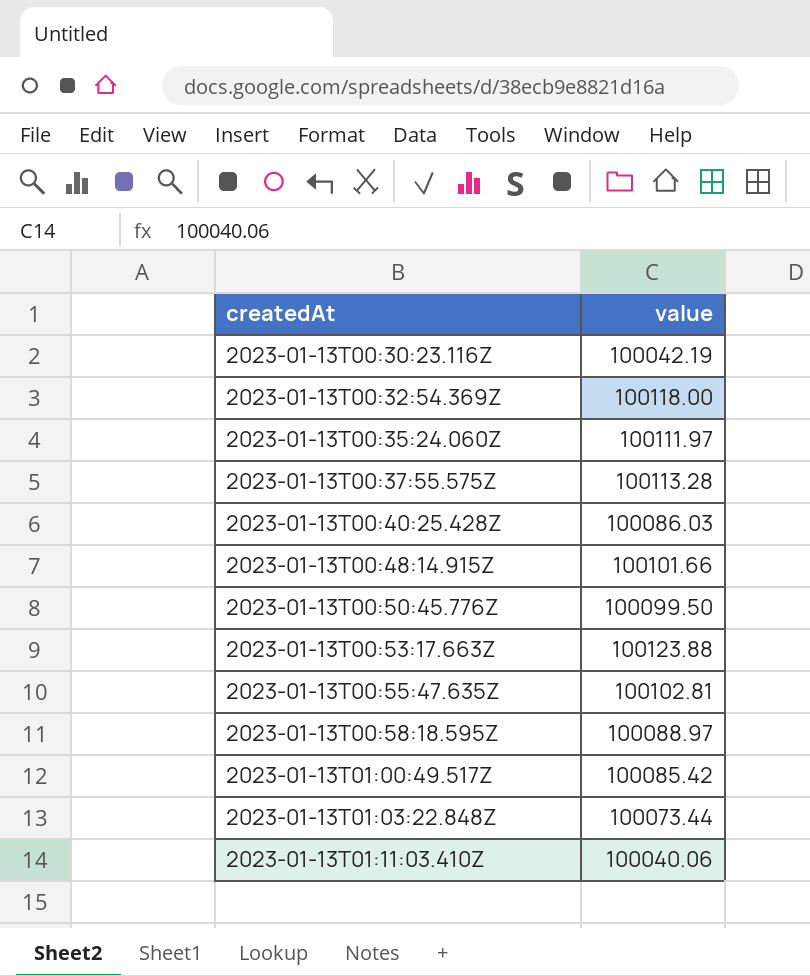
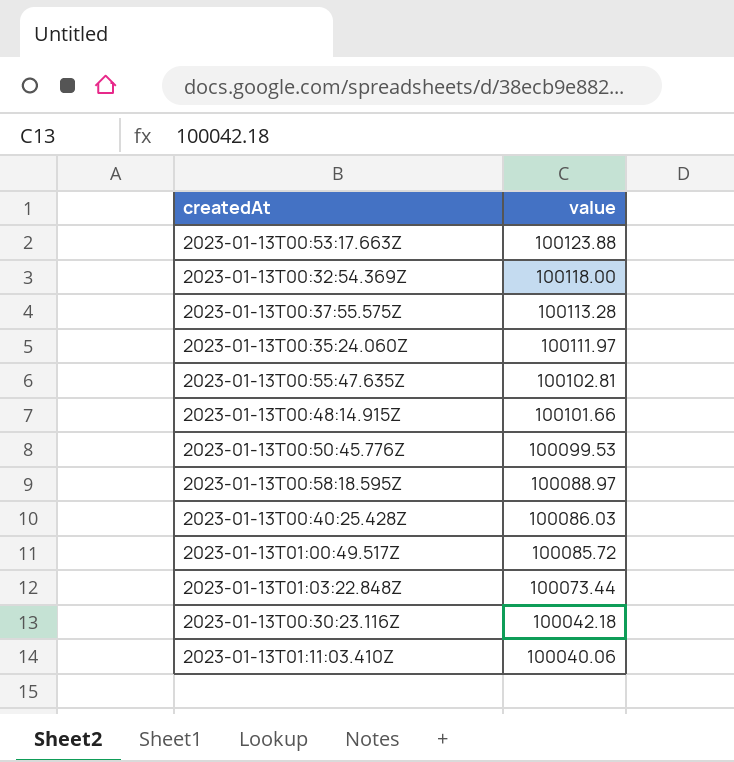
row order: createdAt ascending -> value descending
2023-01-13T00:50:45.776Z | value: 100099.50 -> 100099.53
2023-01-13T01:00:49.517Z | value: 100085.42 -> 100085.72
2023-01-13T00:30:23.116Z | value: 100042.19 -> 100042.18

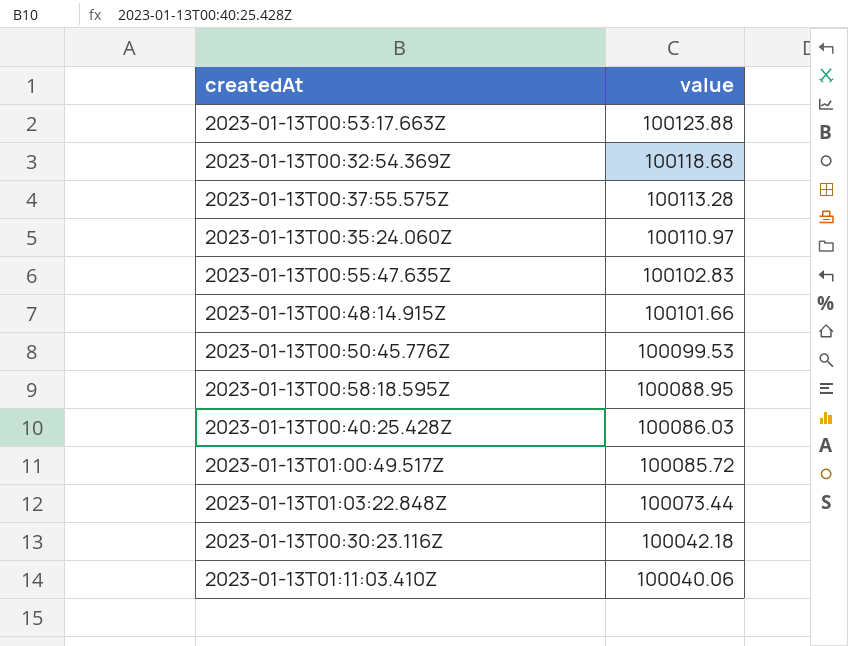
2023-01-13T00:32:54.369Z | value: 100118.00 -> 100118.68
2023-01-13T00:35:24.060Z | value: 100111.97 -> 100110.97
2023-01-13T00:55:47.635Z | value: 100102.81 -> 100102.83
2023-01-13T00:58:18.595Z | value: 100088.97 -> 100088.95

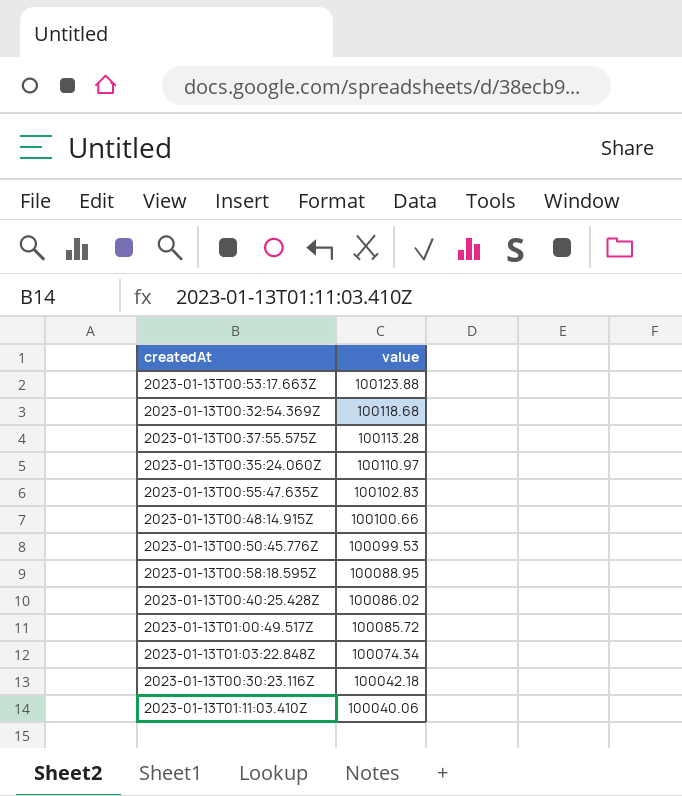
2023-01-13T00:48:14.915Z | value: 100101.66 -> 100100.66
2023-01-13T00:40:25.428Z | value: 100086.03 -> 100086.02
2023-01-13T01:03:22.848Z | value: 100073.44 -> 100074.34

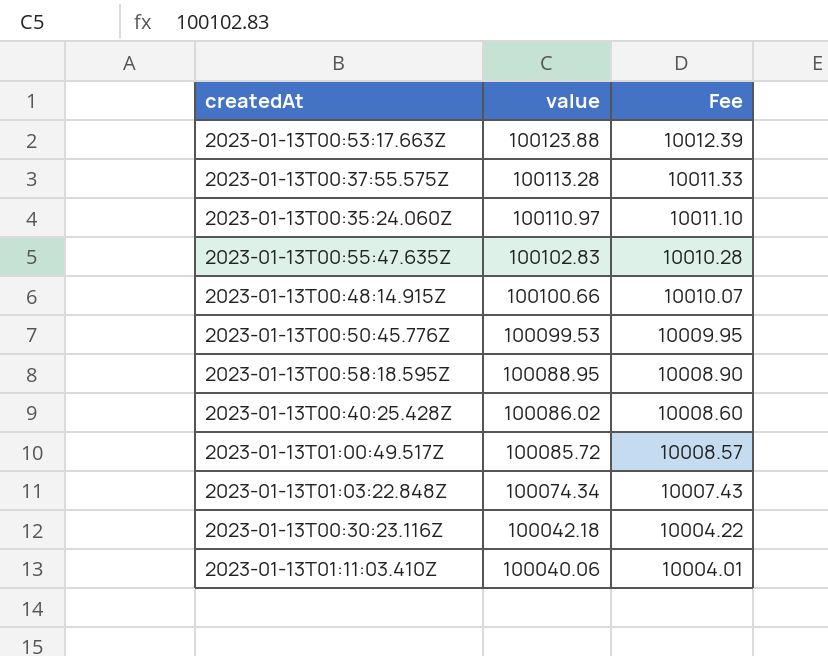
column Fee | formula: none -> [value] * 0.1
row 2023-01-13T00:32:54.369Z: 100118.68 -> none

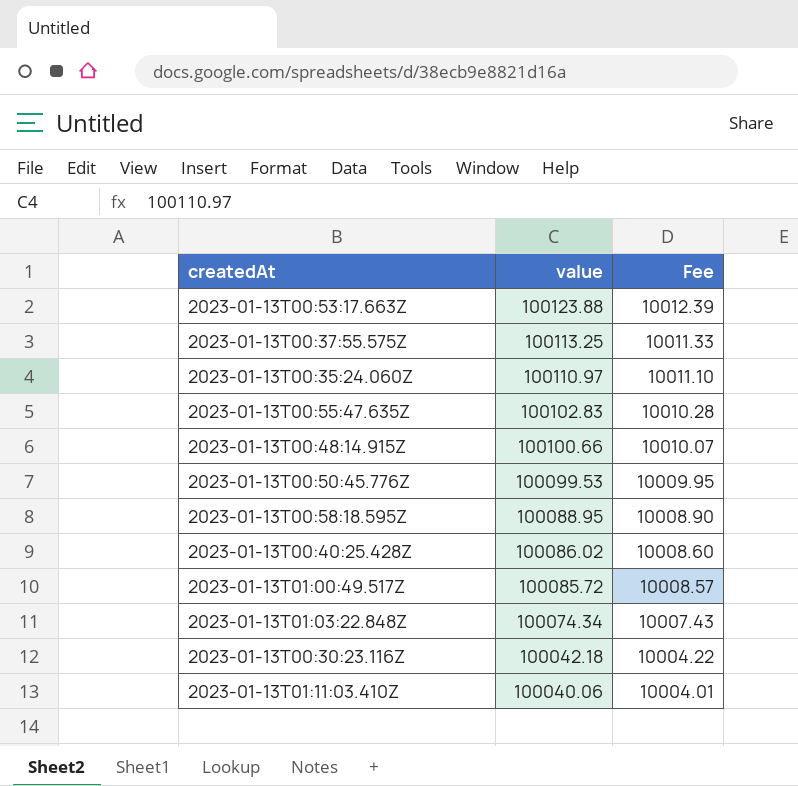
2023-01-13T00:37:55.575Z | value: 100113.28 -> 100113.25

